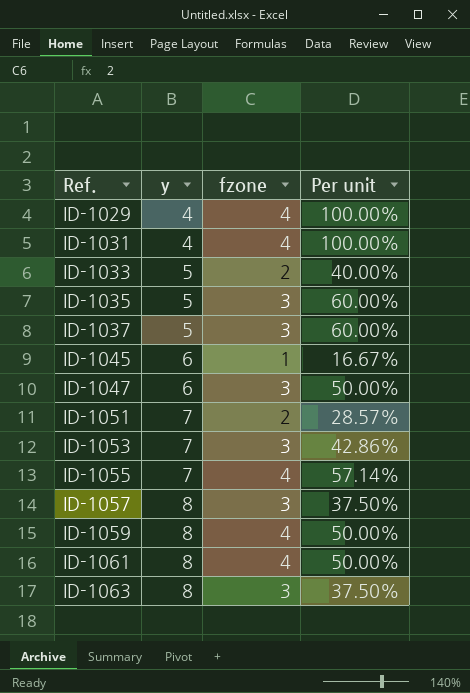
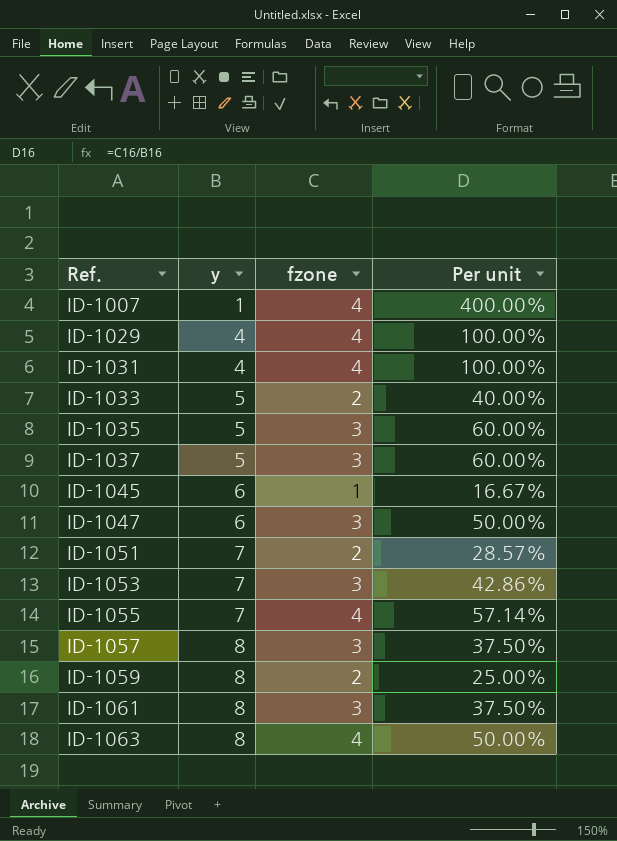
row ID-1007: none -> 1 | 4 | 400.00%
ID-1059 | fzone: 4 -> 2
ID-1059 | Per unit: 50.00% -> 25.00%
ID-1061 | fzone: 4 -> 3
ID-1061 | Per unit: 50.00% -> 37.50%
ID-1063 | fzone: 3 -> 4
ID-1063 | Per unit: 37.50% -> 50.00%

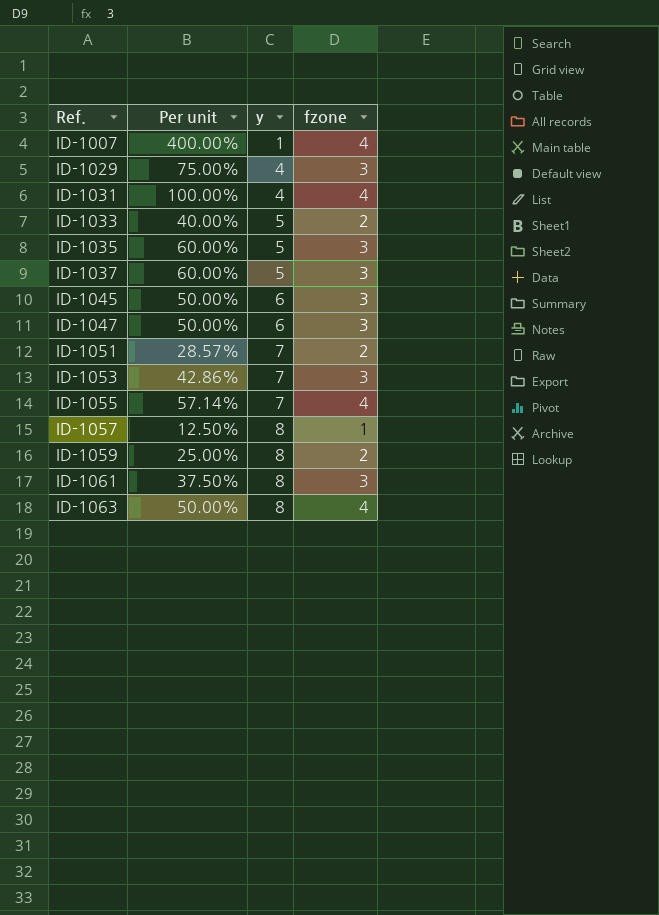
column Per unit | position: 4 -> 2
ID-1029 | Per unit: 100.00% -> 75.00%
ID-1029 | fzone: 4 -> 3
ID-1045 | Per unit: 16.67% -> 50.00%
ID-1045 | fzone: 1 -> 3
ID-1057 | Per unit: 37.50% -> 12.50%
ID-1057 | fzone: 3 -> 1

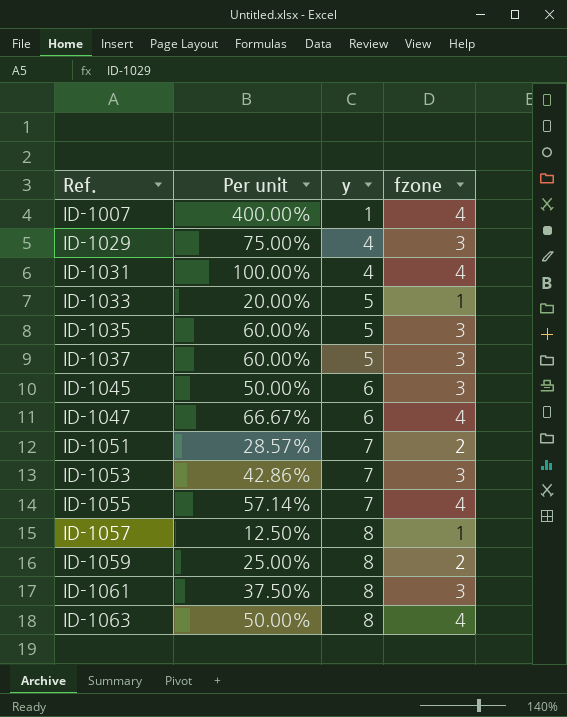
ID-1033 | Per unit: 40.00% -> 20.00%
ID-1033 | fzone: 2 -> 1
ID-1047 | Per unit: 50.00% -> 66.67%
ID-1047 | fzone: 3 -> 4

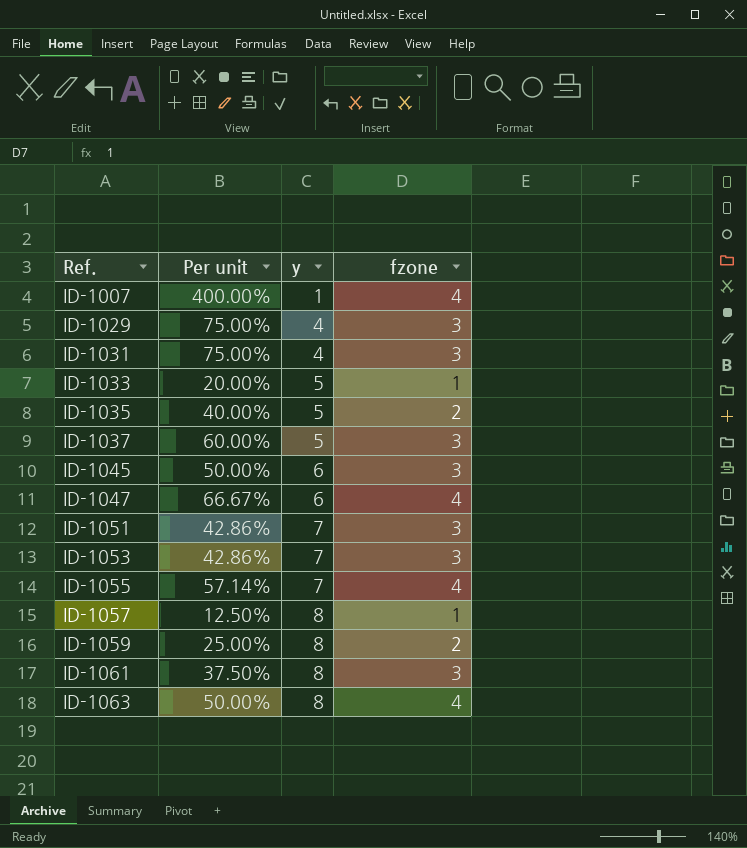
ID-1031 | Per unit: 100.00% -> 75.00%
ID-1031 | fzone: 4 -> 3
ID-1035 | Per unit: 60.00% -> 40.00%
ID-1035 | fzone: 3 -> 2
ID-1051 | Per unit: 28.57% -> 42.86%
ID-1051 | fzone: 2 -> 3

